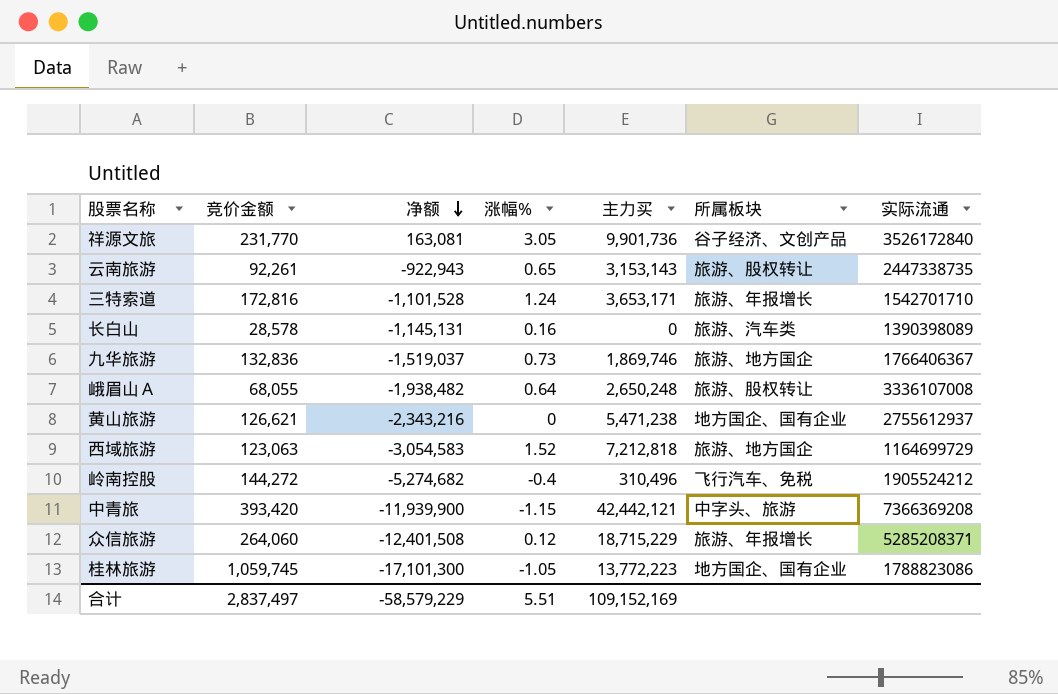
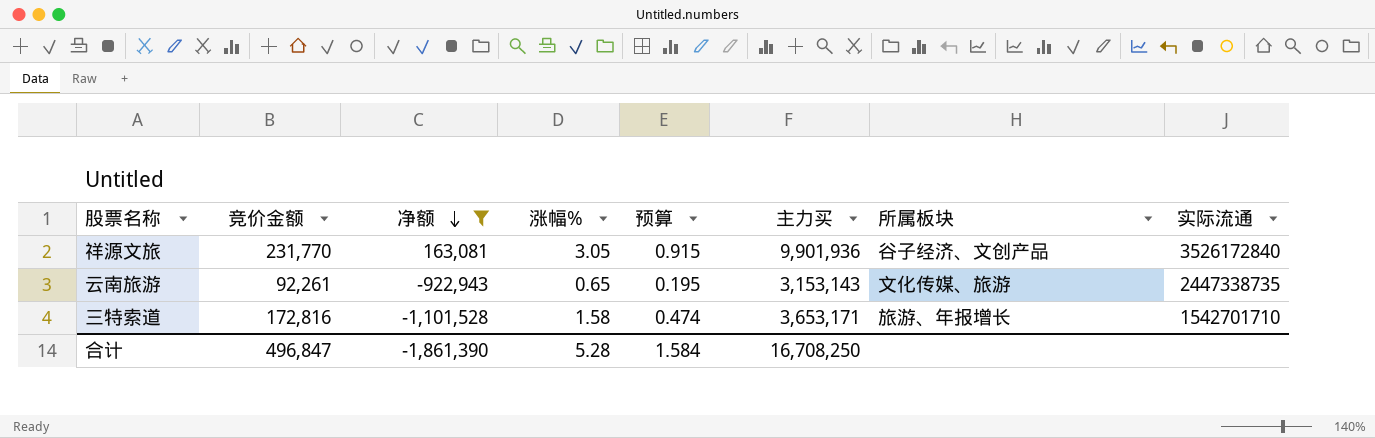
filter: none -> 净额 >= -1,101,528
column 预算 | formula: none -> [涨幅%] * 0.3
祥源文旅 | 主力买: 9,901,736 -> 9,901,936
云南旅游 | 所属板块: 旅游、股权转让 -> 文化传媒、旅游
三特索道 | 涨幅%: 1.24 -> 1.58
合计 | 竞价金额: 2,837,497 -> 496,847
合计 | 净额: -58,579,229 -> -1,861,390
合计 | 涨幅%: 5.51 -> 5.28
合计 | 主力买: 109,152,169 -> 16,708,250

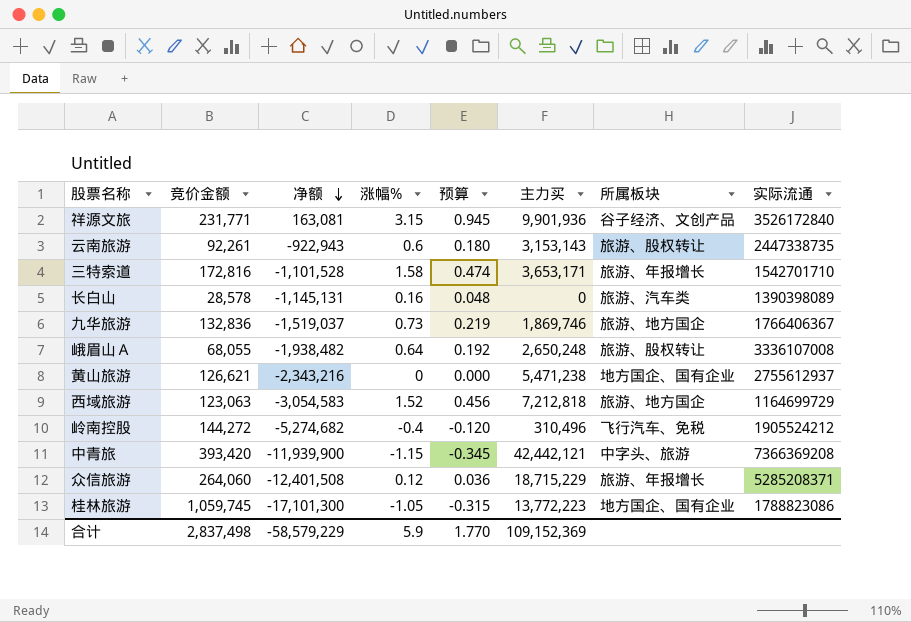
filter: 净额 >= -1,101,528 -> none
祥源文旅 | 竞价金额: 231,770 -> 231,771
祥源文旅 | 涨幅%: 3.05 -> 3.15
祥源文旅 | 预算: 0.915 -> 0.945
云南旅游 | 涨幅%: 0.65 -> 0.6
云南旅游 | 预算: 0.195 -> 0.180
云南旅游 | 所属板块: 文化传媒、旅游 -> 旅游、股权转让
合计 | 竞价金额: 496,847 -> 2,837,498
合计 | 净额: -1,861,390 -> -58,579,229
合计 | 涨幅%: 5.28 -> 5.9
合计 | 预算: 1.584 -> 1.770
合计 | 主力买: 16,708,250 -> 109,152,369

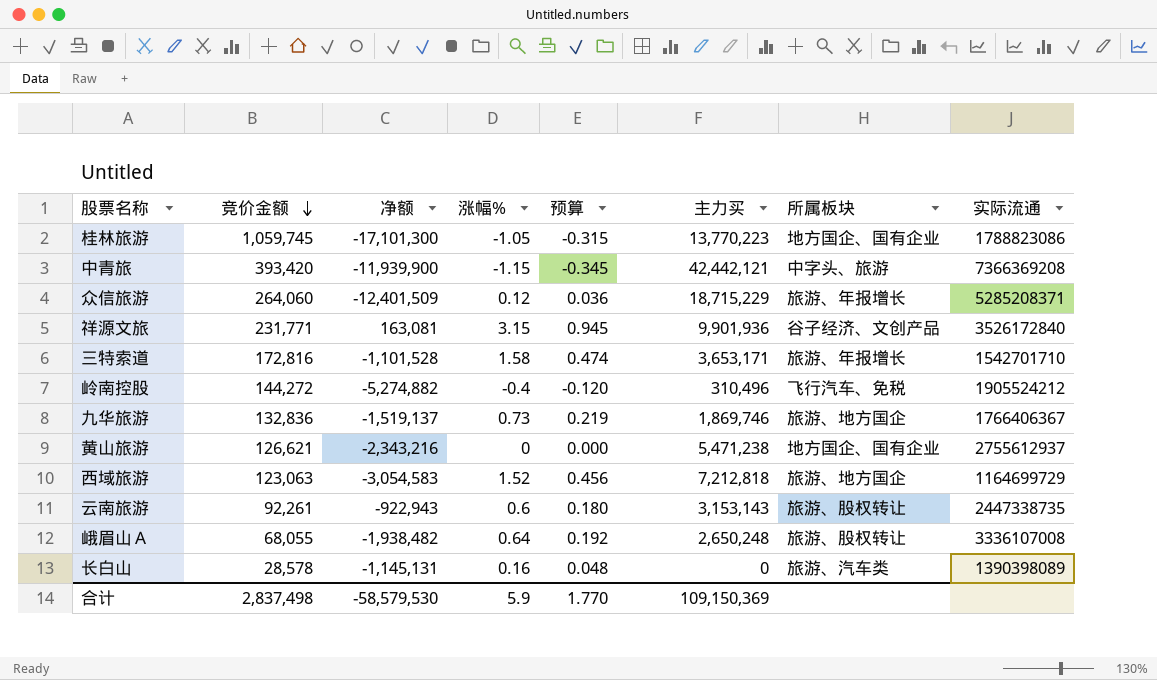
row order: 净额 descending -> 竞价金额 descending
桂林旅游 | 主力买: 13,772,223 -> 13,770,223
众信旅游 | 净额: -12,401,508 -> -12,401,509
岭南控股 | 净额: -5,274,682 -> -5,274,882
九华旅游 | 净额: -1,519,037 -> -1,519,137
合计 | 净额: -58,579,229 -> -58,579,530
合计 | 主力买: 109,152,369 -> 109,150,369

